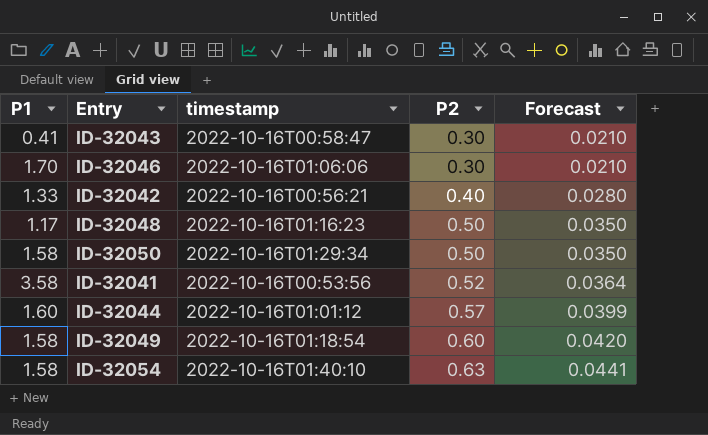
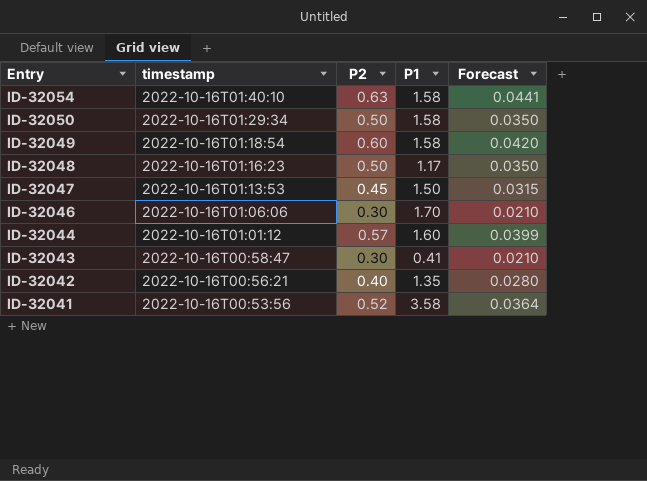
row order: P2 ascending -> Entry descending
column P1 | position: 1 -> 4
row ID-32047: none -> 2022-10-16T01:13:53 | 0.45 | 1.50 | 0.0315
ID-32042 | P1: 1.33 -> 1.35

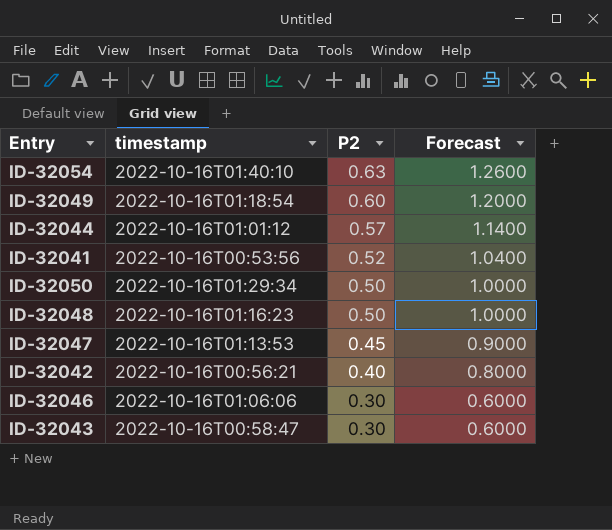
row order: Entry descending -> P2 descending
column P1 | position: 4 -> none
column Forecast | formula: [P2] * 0.07 -> [P2] * 2

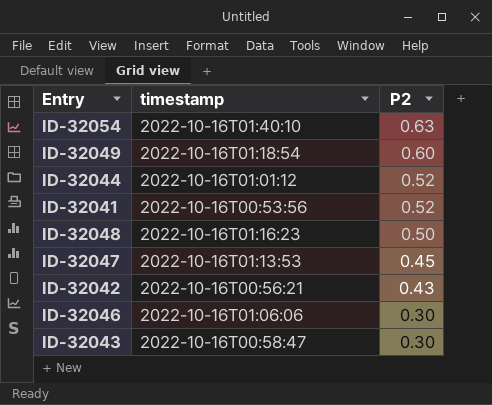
column Forecast | formula: [P2] * 2 -> none
row ID-32050: 2022-10-16T01:29:34 | 0.50 | 1.0000 -> none
ID-32044 | P2: 0.57 -> 0.52
ID-32042 | P2: 0.40 -> 0.43

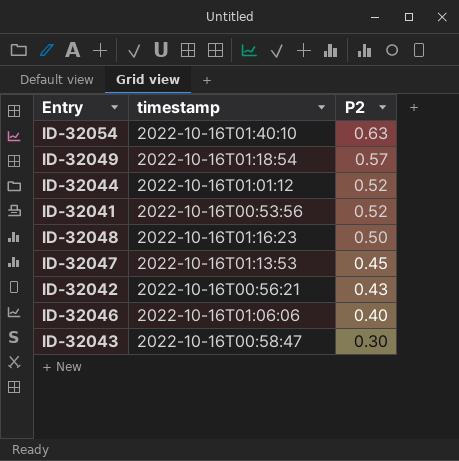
ID-32049 | P2: 0.60 -> 0.57
ID-32046 | P2: 0.30 -> 0.40

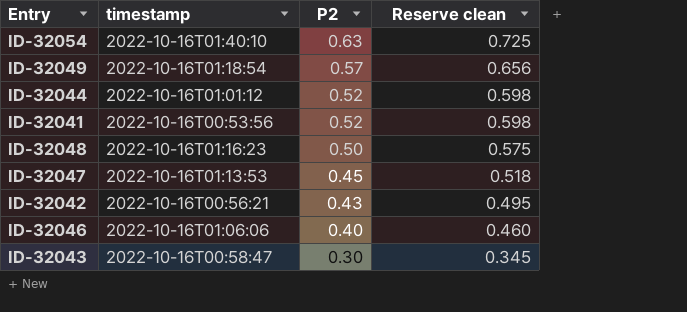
column Reserve clean | formula: none -> [P2] * 1.15

